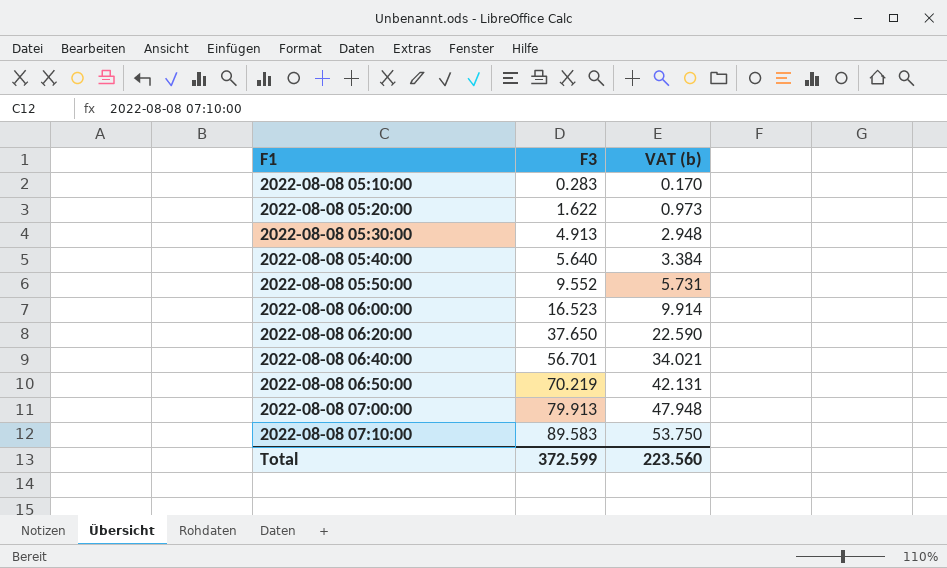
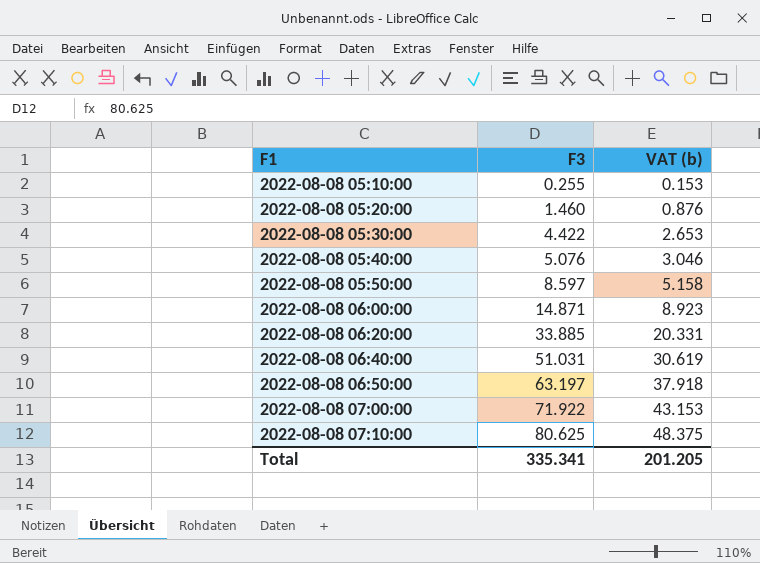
2022-08-08 05:10:00 | F3: 0.283 -> 0.255
2022-08-08 05:10:00 | VAT (b): 0.170 -> 0.153
2022-08-08 05:20:00 | F3: 1.622 -> 1.460
2022-08-08 05:20:00 | VAT (b): 0.973 -> 0.876
2022-08-08 05:30:00 | F3: 4.913 -> 4.422
2022-08-08 05:30:00 | VAT (b): 2.948 -> 2.653
2022-08-08 05:40:00 | F3: 5.640 -> 5.076
2022-08-08 05:40:00 | VAT (b): 3.384 -> 3.046
2022-08-08 05:50:00 | F3: 9.552 -> 8.597
2022-08-08 05:50:00 | VAT (b): 5.731 -> 5.158
2022-08-08 06:00:00 | F3: 16.523 -> 14.871
2022-08-08 06:00:00 | VAT (b): 9.914 -> 8.923
2022-08-08 06:20:00 | F3: 37.650 -> 33.885
2022-08-08 06:20:00 | VAT (b): 22.590 -> 20.331
2022-08-08 06:40:00 | F3: 56.701 -> 51.031
2022-08-08 06:40:00 | VAT (b): 34.021 -> 30.619
2022-08-08 06:50:00 | F3: 70.219 -> 63.197
2022-08-08 06:50:00 | VAT (b): 42.131 -> 37.918
2022-08-08 07:00:00 | F3: 79.913 -> 71.922
2022-08-08 07:00:00 | VAT (b): 47.948 -> 43.153
2022-08-08 07:10:00 | F3: 89.583 -> 80.625
2022-08-08 07:10:00 | VAT (b): 53.750 -> 48.375
Total | F3: 372.599 -> 335.341
Total | VAT (b): 223.560 -> 201.205

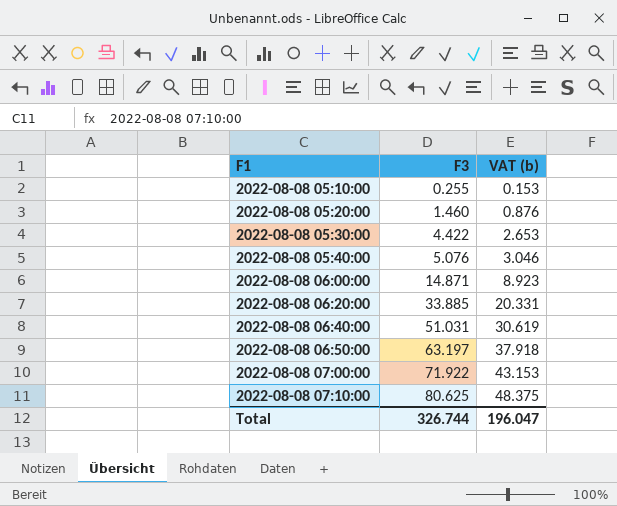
row 2022-08-08 05:50:00: 8.597 | 5.158 -> none
Total | F3: 335.341 -> 326.744
Total | VAT (b): 201.205 -> 196.047

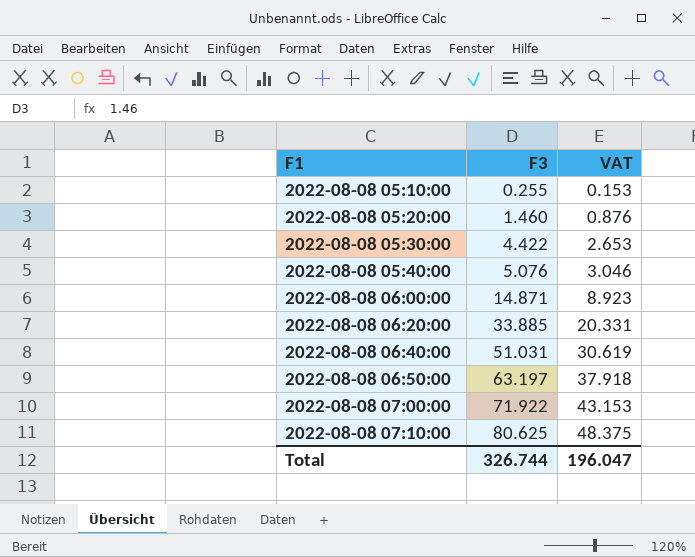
column name: VAT (b) -> VAT

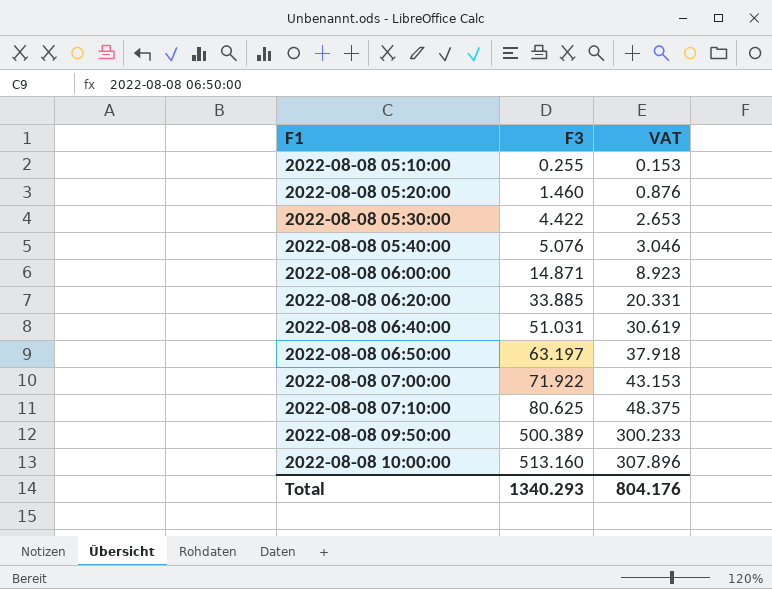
row 2022-08-08 09:50:00: none -> 500.389 | 300.233
row 2022-08-08 10:00:00: none -> 513.160 | 307.896
Total | F3: 326.744 -> 1340.293
Total | VAT: 196.047 -> 804.176

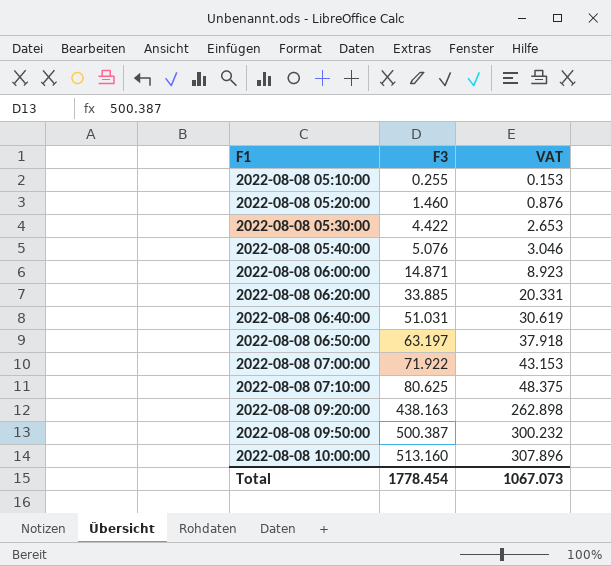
row 2022-08-08 09:20:00: none -> 438.163 | 262.898
2022-08-08 09:50:00 | F3: 500.389 -> 500.387
2022-08-08 09:50:00 | VAT: 300.233 -> 300.232
Total | F3: 1340.293 -> 1778.454
Total | VAT: 804.176 -> 1067.073

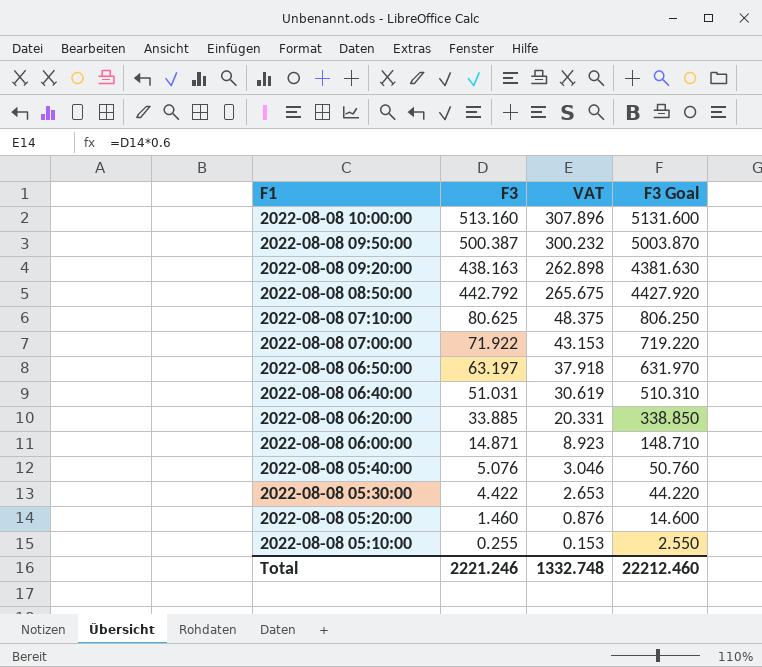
row order: F1 ascending -> F1 descending
column F3 Goal | formula: none -> [F3] * 10
row 2022-08-08 08:50:00: none -> 442.792 | 265.675 | 4427.920
Total | F3: 1778.454 -> 2221.246
Total | VAT: 1067.073 -> 1332.748

